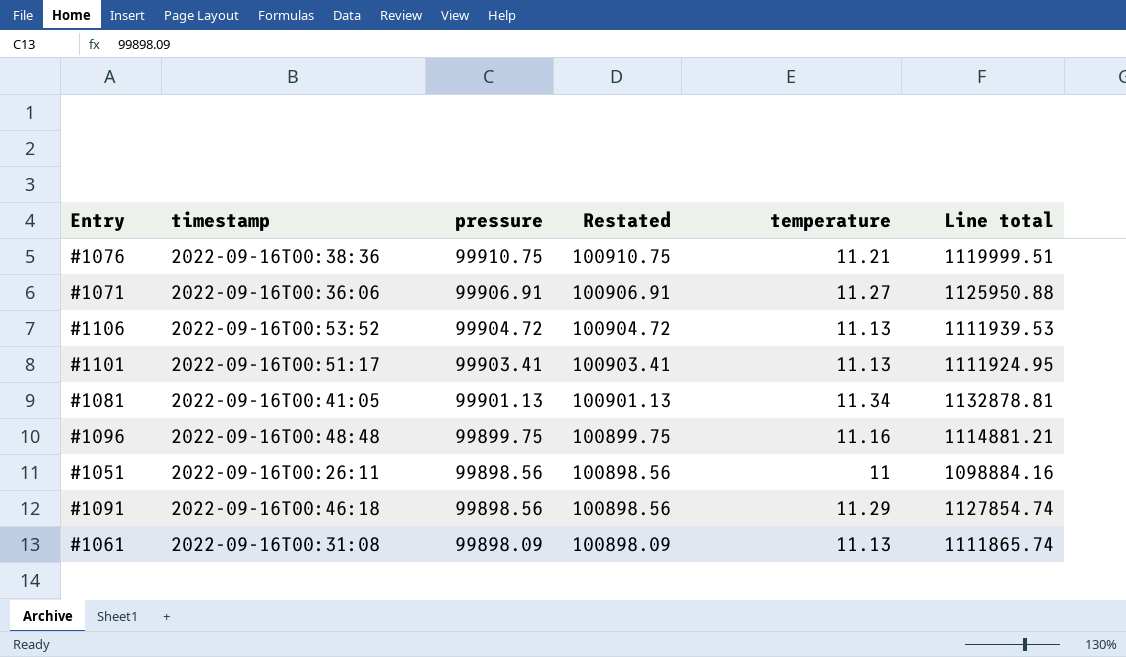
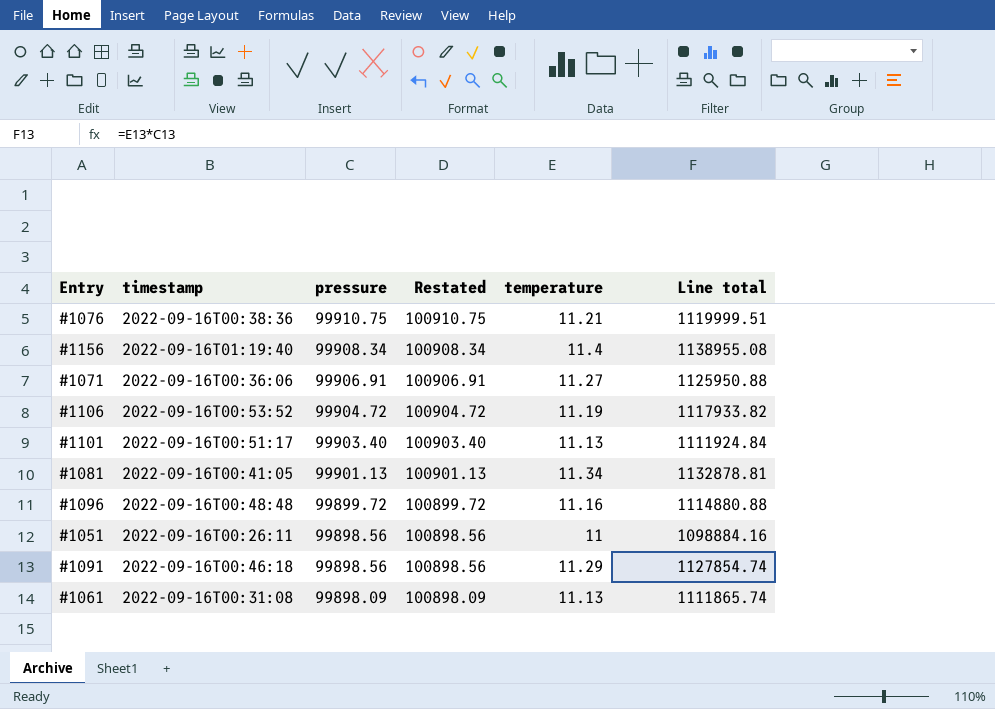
row #1156: none -> 2022-09-16T01:19:40 | 99908.34 | 100908.34 | 11.4 | 1138955.08
#1106 | temperature: 11.13 -> 11.19
#1106 | Line total: 1111939.53 -> 1117933.82
#1101 | pressure: 99903.41 -> 99903.40
#1101 | Restated: 100903.41 -> 100903.40
#1101 | Line total: 1111924.95 -> 1111924.84
#1096 | pressure: 99899.75 -> 99899.72
#1096 | Restated: 100899.75 -> 100899.72
#1096 | Line total: 1114881.21 -> 1114880.88

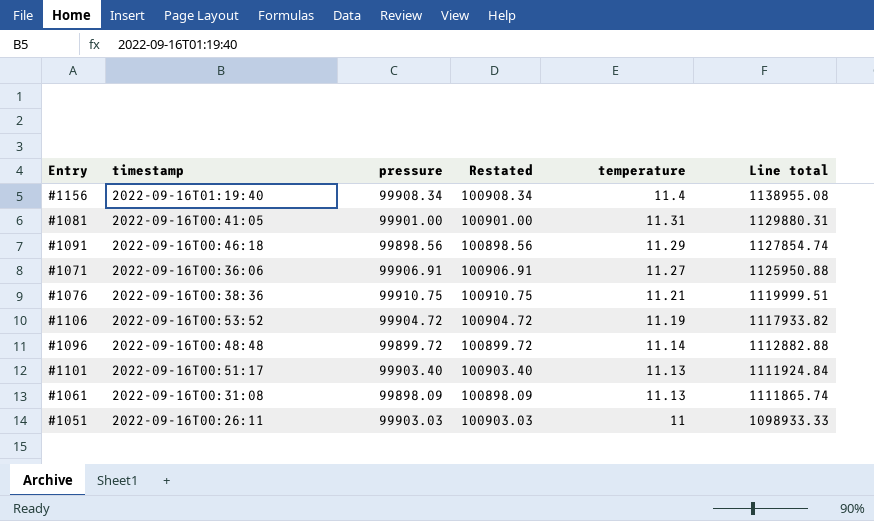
row order: pressure descending -> temperature descending
#1081 | pressure: 99901.13 -> 99901.00
#1081 | Restated: 100901.13 -> 100901.00
#1081 | temperature: 11.34 -> 11.31
#1081 | Line total: 1132878.81 -> 1129880.31
#1096 | temperature: 11.16 -> 11.14
#1096 | Line total: 1114880.88 -> 1112882.88
#1051 | pressure: 99898.56 -> 99903.03
#1051 | Restated: 100898.56 -> 100903.03
#1051 | Line total: 1098884.16 -> 1098933.33

